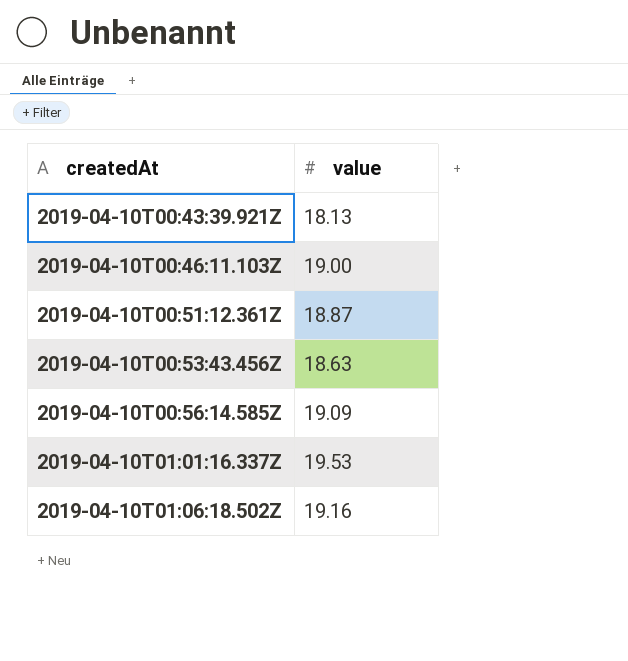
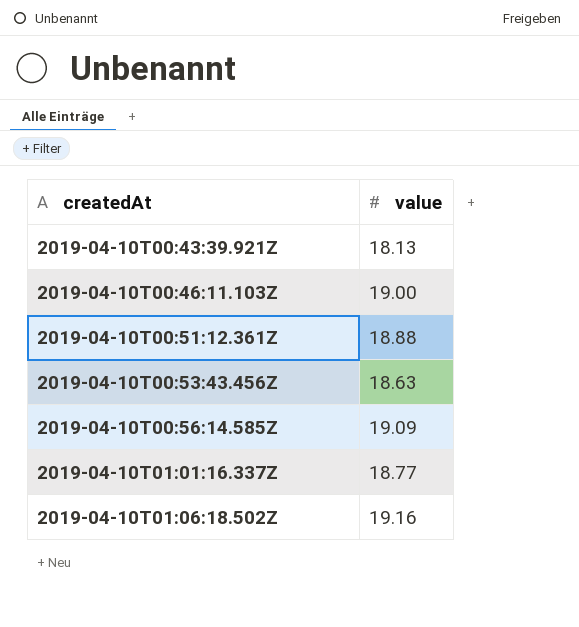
2019-04-10T00:51:12.361Z | value: 18.87 -> 18.88
2019-04-10T01:01:16.337Z | value: 19.53 -> 18.77

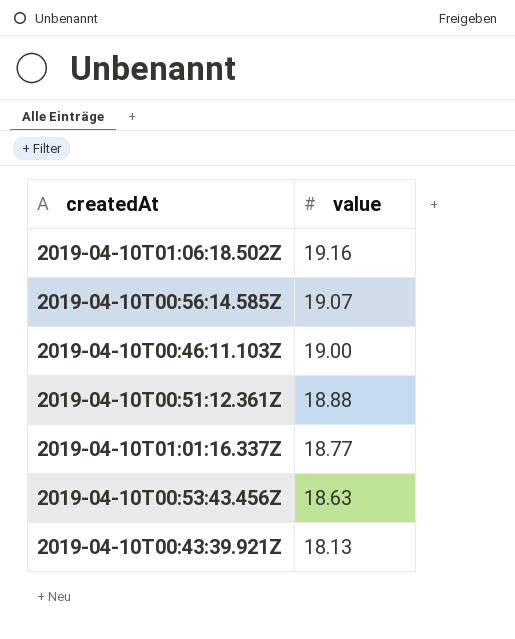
row order: createdAt ascending -> value descending
2019-04-10T00:56:14.585Z | value: 19.09 -> 19.07

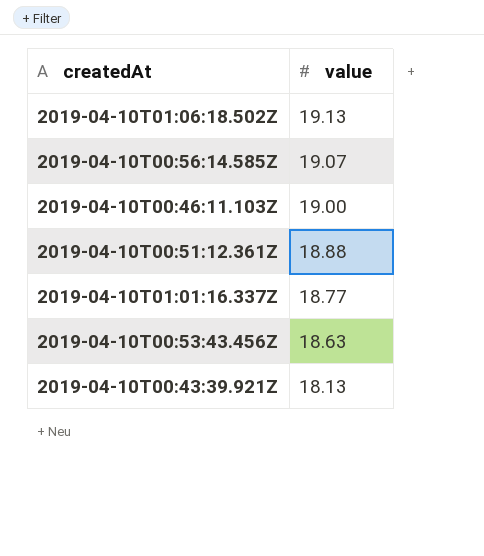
2019-04-10T01:06:18.502Z | value: 19.16 -> 19.13

